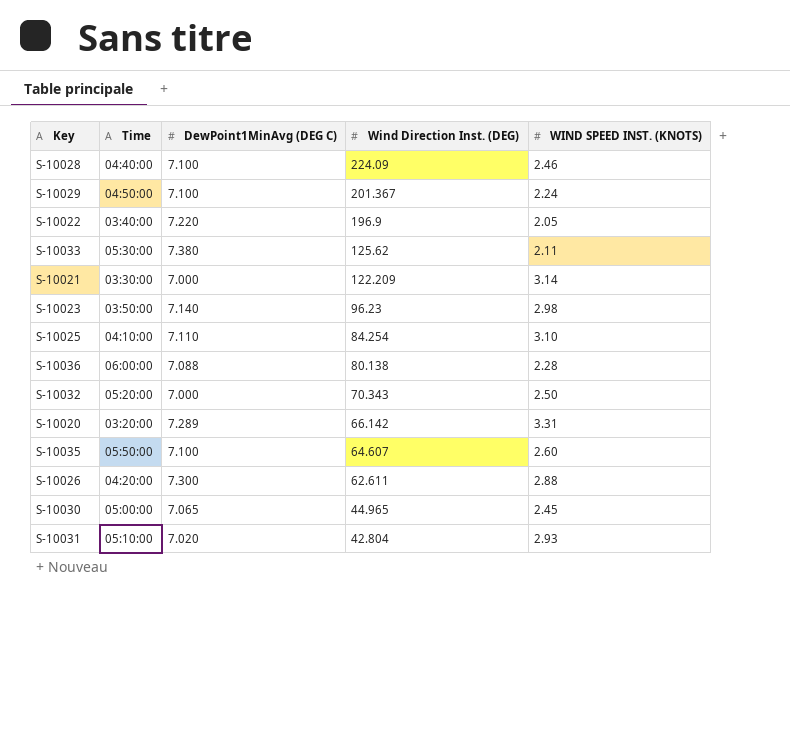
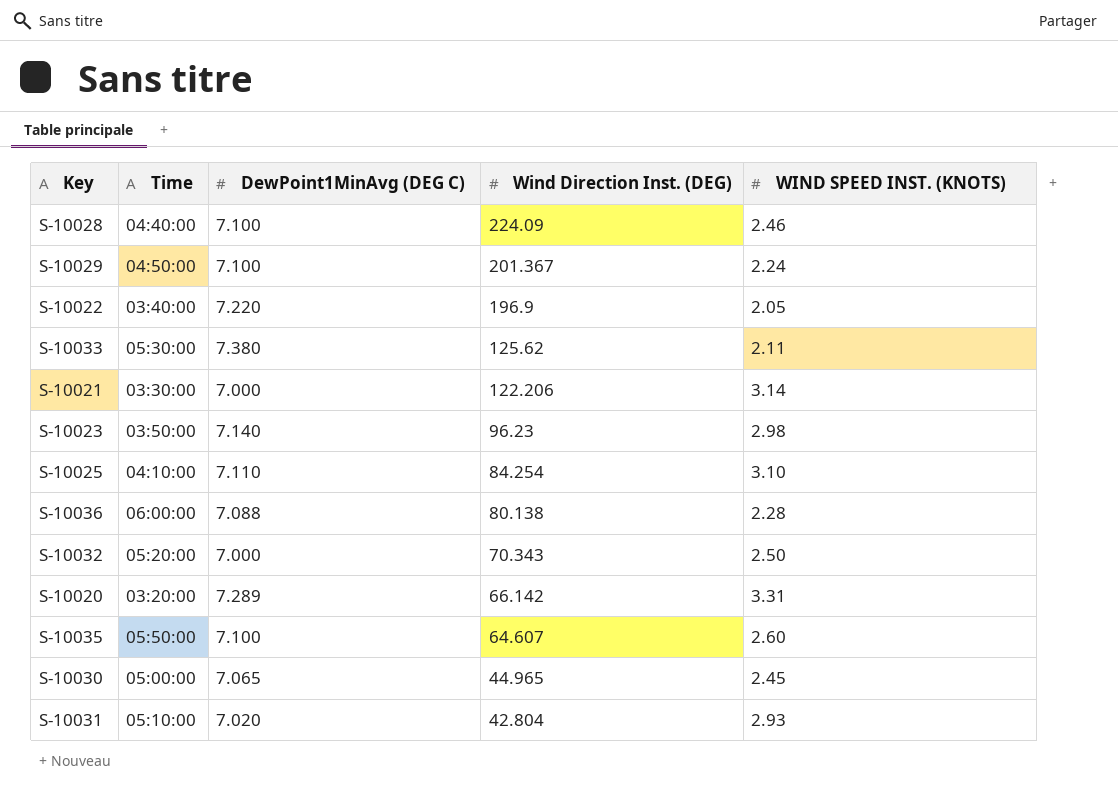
row S-10026: 04:20:00 | 7.300 | 62.611 | 2.88 -> none
S-10021 | Wind Direction Inst. (DEG): 122.209 -> 122.206

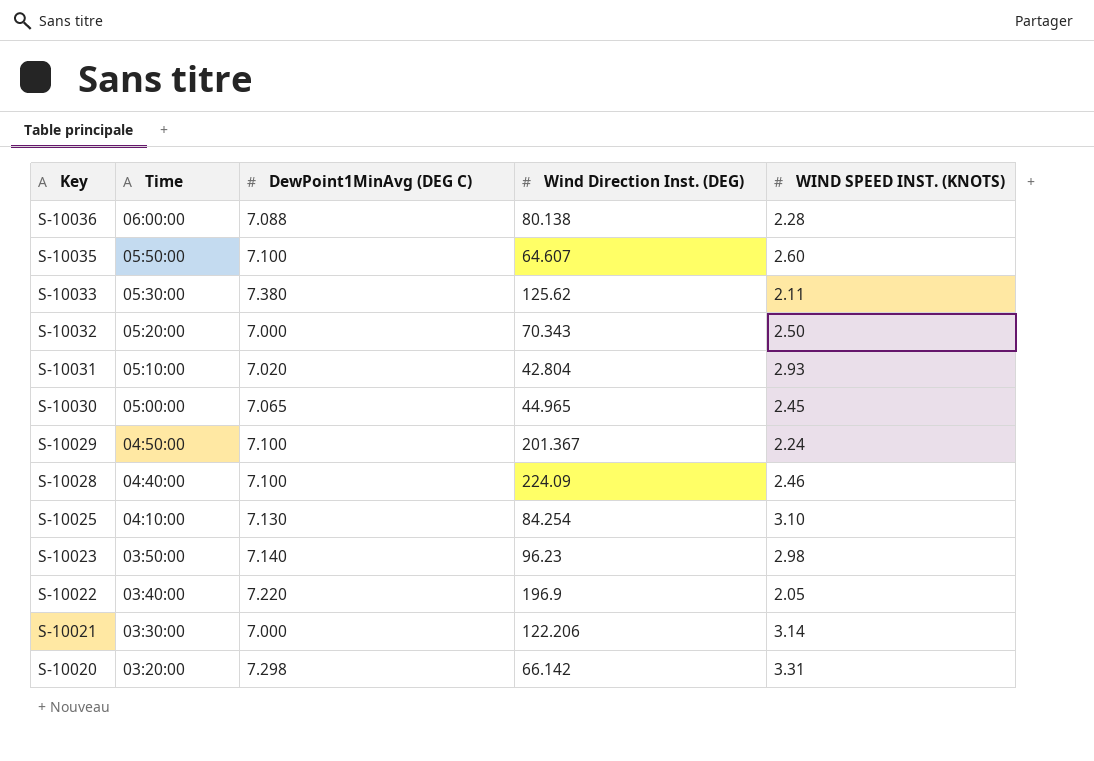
row order: Wind Direction Inst. (DEG) descending -> Key descending
S-10025 | DewPoint1MinAvg (DEG C): 7.110 -> 7.130
S-10020 | DewPoint1MinAvg (DEG C): 7.289 -> 7.298

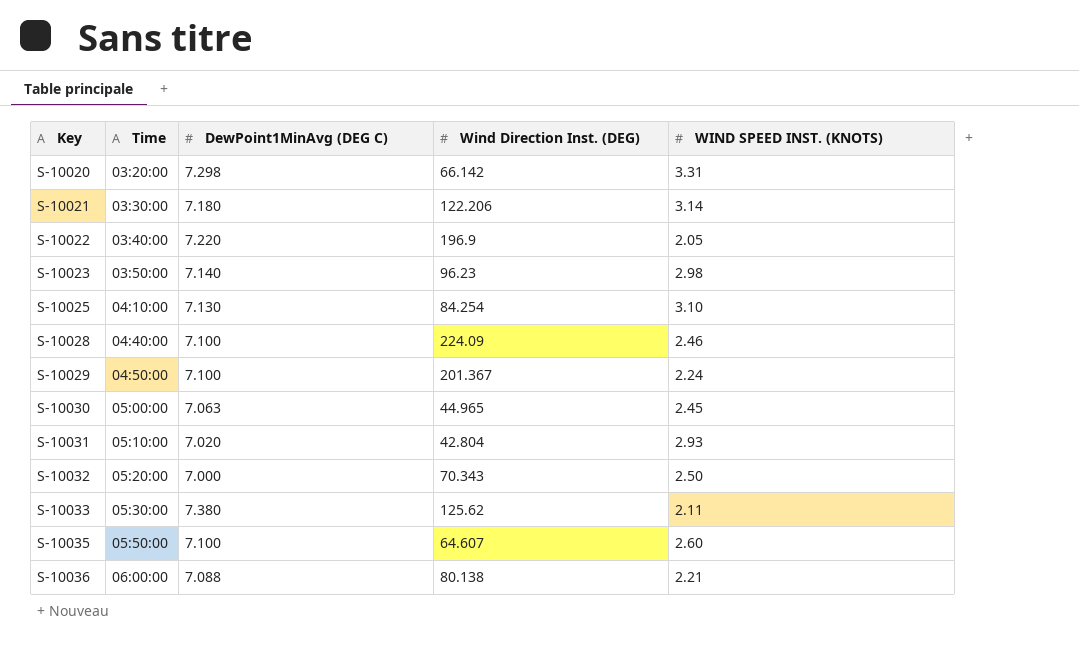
row order: Key descending -> Key ascending
S-10021 | DewPoint1MinAvg (DEG C): 7.000 -> 7.180
S-10030 | DewPoint1MinAvg (DEG C): 7.065 -> 7.063
S-10036 | WIND SPEED INST. (KNOTS): 2.28 -> 2.21

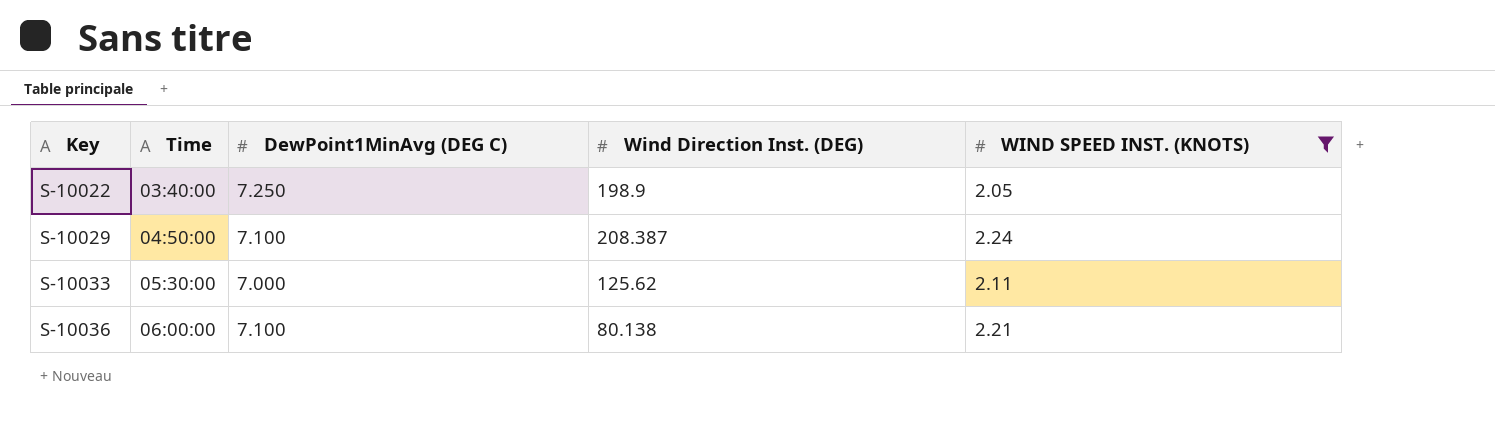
filter: none -> WIND SPEED INST. (KNOTS) <= 2.24
S-10022 | DewPoint1MinAvg (DEG C): 7.220 -> 7.250
S-10022 | Wind Direction Inst. (DEG): 196.9 -> 198.9
S-10029 | Wind Direction Inst. (DEG): 201.367 -> 208.387
S-10033 | DewPoint1MinAvg (DEG C): 7.380 -> 7.000
S-10036 | DewPoint1MinAvg (DEG C): 7.088 -> 7.100

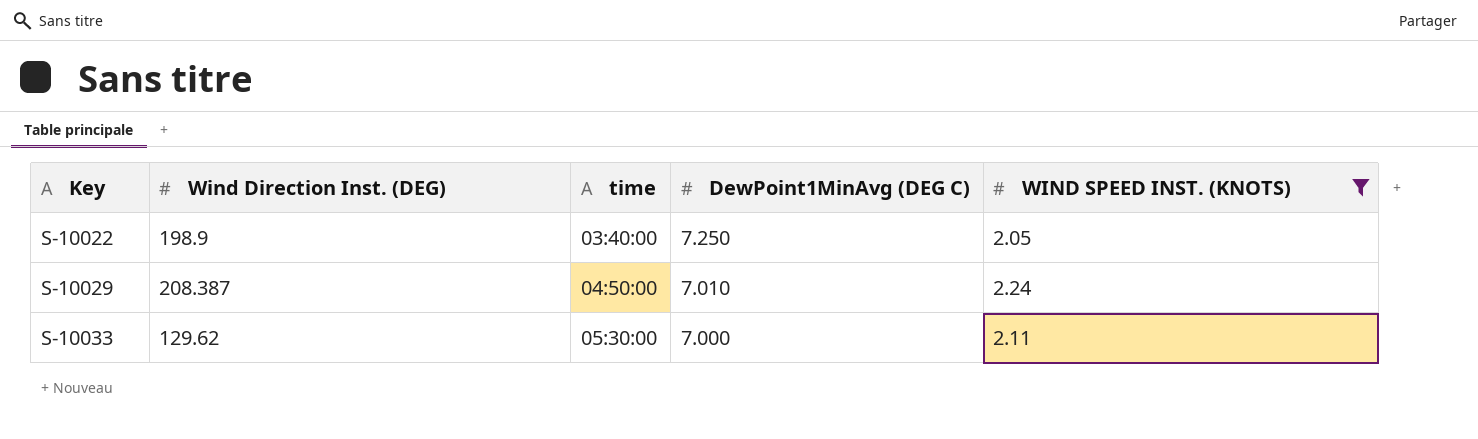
column Wind Direction Inst. (DEG) | position: 4 -> 2
column name: Time -> time
row S-10036: 06:00:00 | 7.100 | 80.138 | 2.21 -> none
S-10029 | DewPoint1MinAvg (DEG C): 7.100 -> 7.010
S-10033 | Wind Direction Inst. (DEG): 125.62 -> 129.62

